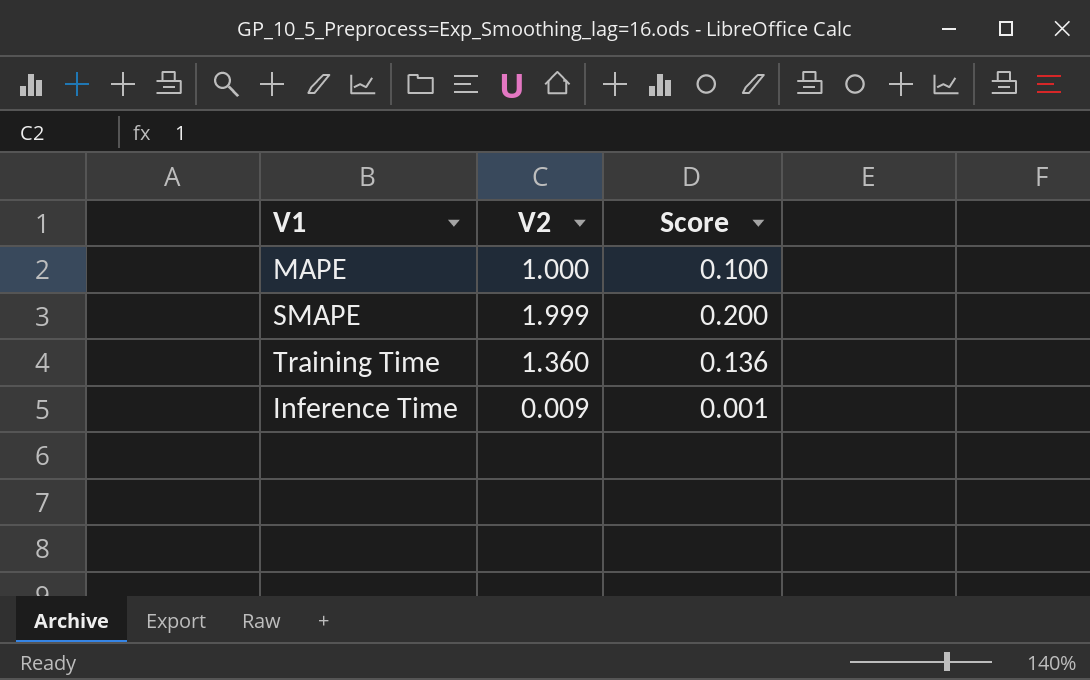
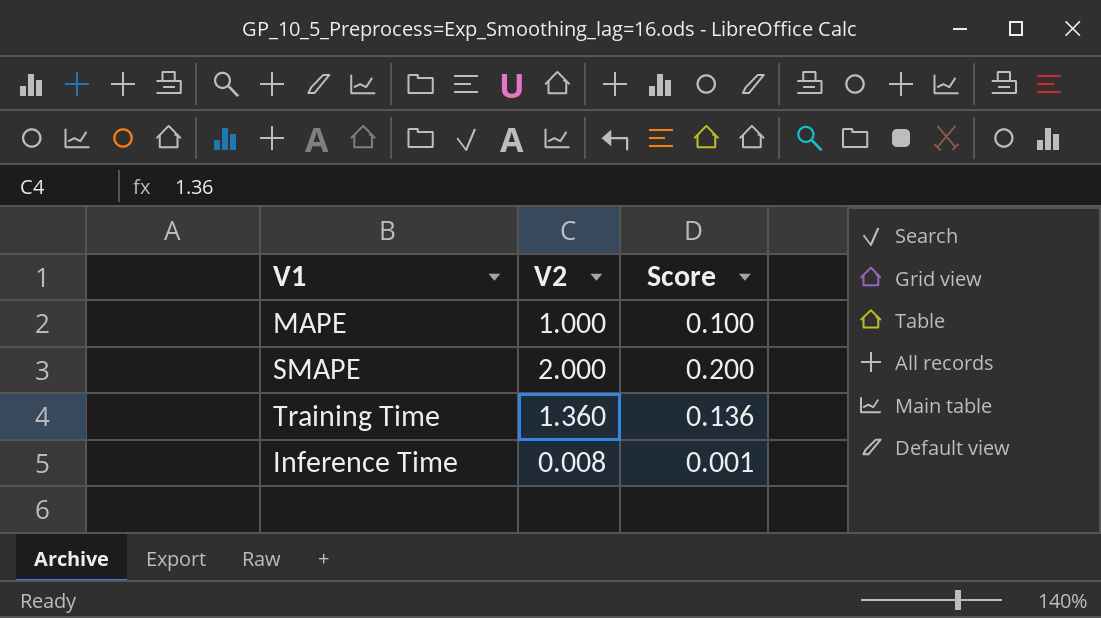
SMAPE | V2: 1.999 -> 2.000
Inference Time | V2: 0.009 -> 0.008

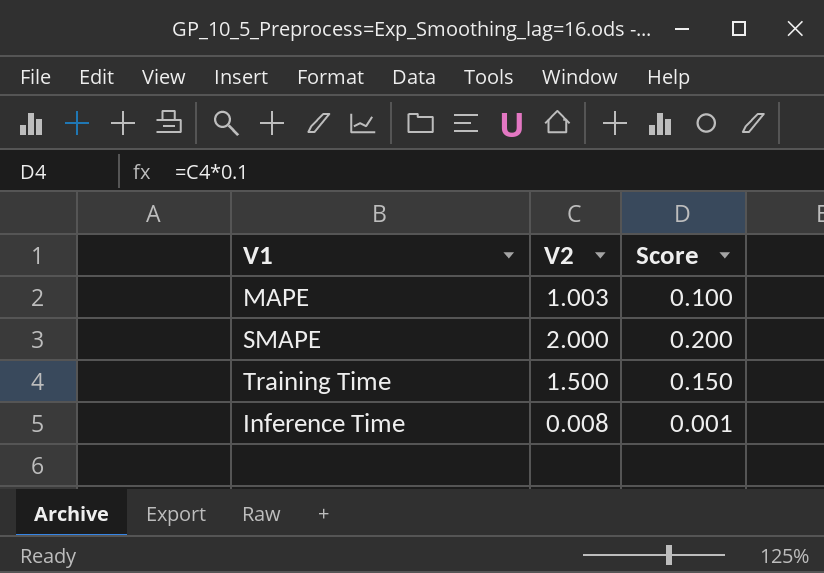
MAPE | V2: 1.000 -> 1.003
Training Time | V2: 1.360 -> 1.500
Training Time | Score: 0.136 -> 0.150

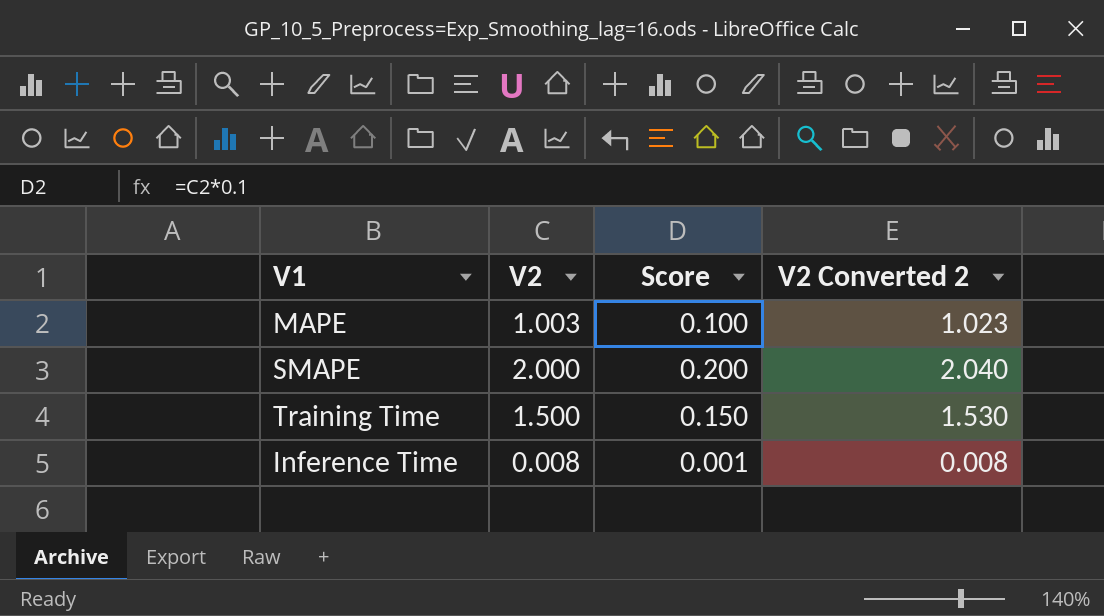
column V2 Converted 2 | formula: none -> [V2] * 1.02

